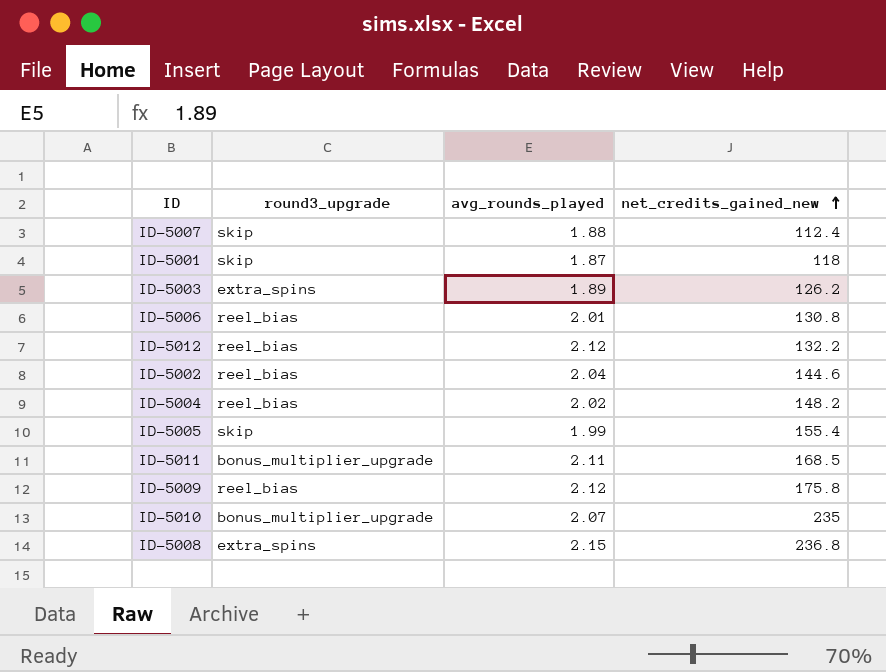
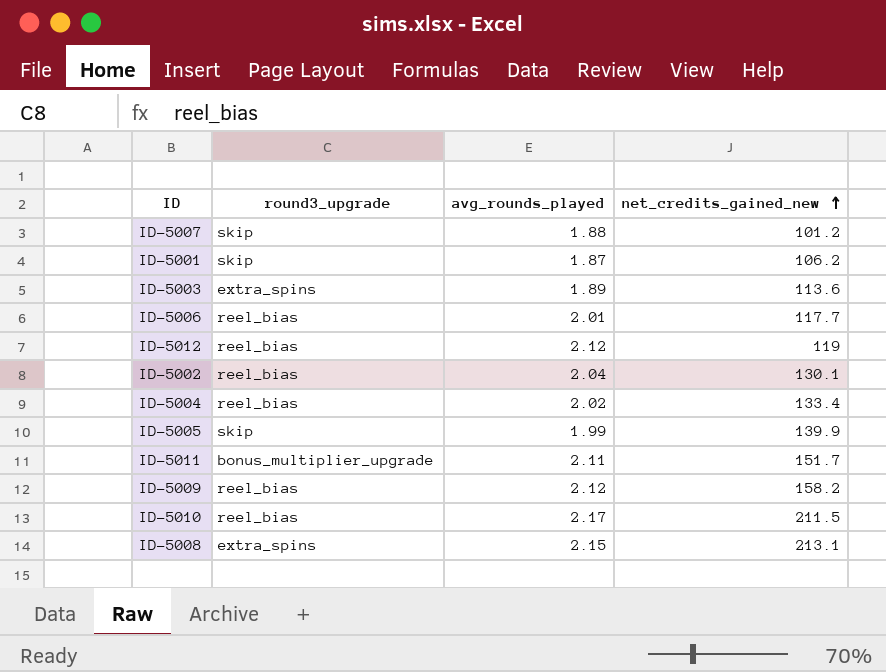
ID-5007 | net_credits_gained_new: 112.4 -> 101.2
ID-5001 | net_credits_gained_new: 118 -> 106.2
ID-5003 | net_credits_gained_new: 126.2 -> 113.6
ID-5006 | net_credits_gained_new: 130.8 -> 117.7
ID-5012 | net_credits_gained_new: 132.2 -> 119
ID-5002 | net_credits_gained_new: 144.6 -> 130.1
ID-5004 | net_credits_gained_new: 148.2 -> 133.4
ID-5005 | net_credits_gained_new: 155.4 -> 139.9
ID-5011 | net_credits_gained_new: 168.5 -> 151.7
ID-5009 | net_credits_gained_new: 175.8 -> 158.2
ID-5010 | round3_upgrade: bonus_multiplier_upgrade -> reel_bias
ID-5010 | avg_rounds_played: 2.07 -> 2.17
ID-5010 | net_credits_gained_new: 235 -> 211.5
ID-5008 | net_credits_gained_new: 236.8 -> 213.1

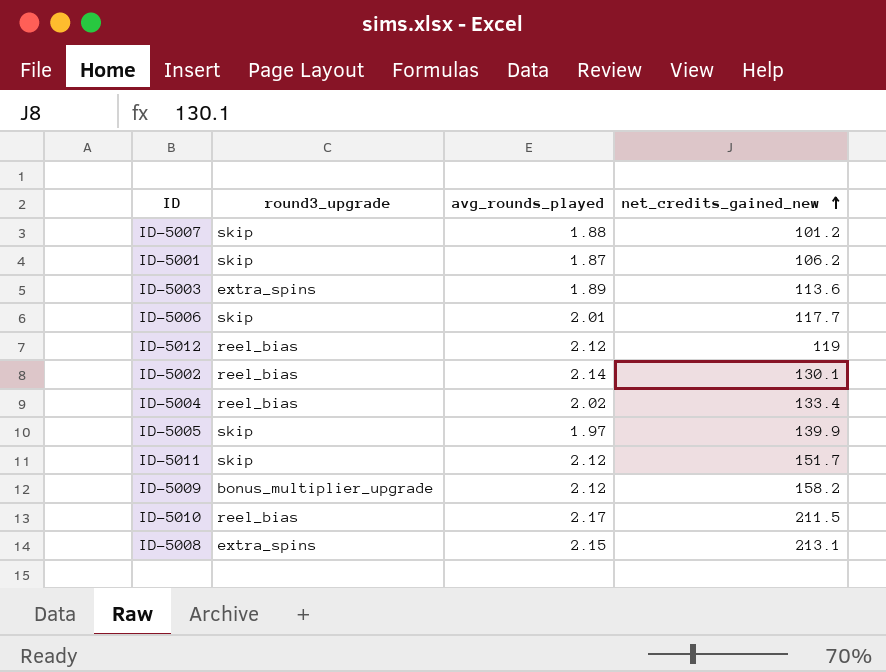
ID-5006 | round3_upgrade: reel_bias -> skip
ID-5002 | avg_rounds_played: 2.04 -> 2.14
ID-5005 | avg_rounds_played: 1.99 -> 1.97
ID-5011 | round3_upgrade: bonus_multiplier_upgrade -> skip
ID-5011 | avg_rounds_played: 2.11 -> 2.12
ID-5009 | round3_upgrade: reel_bias -> bonus_multiplier_upgrade

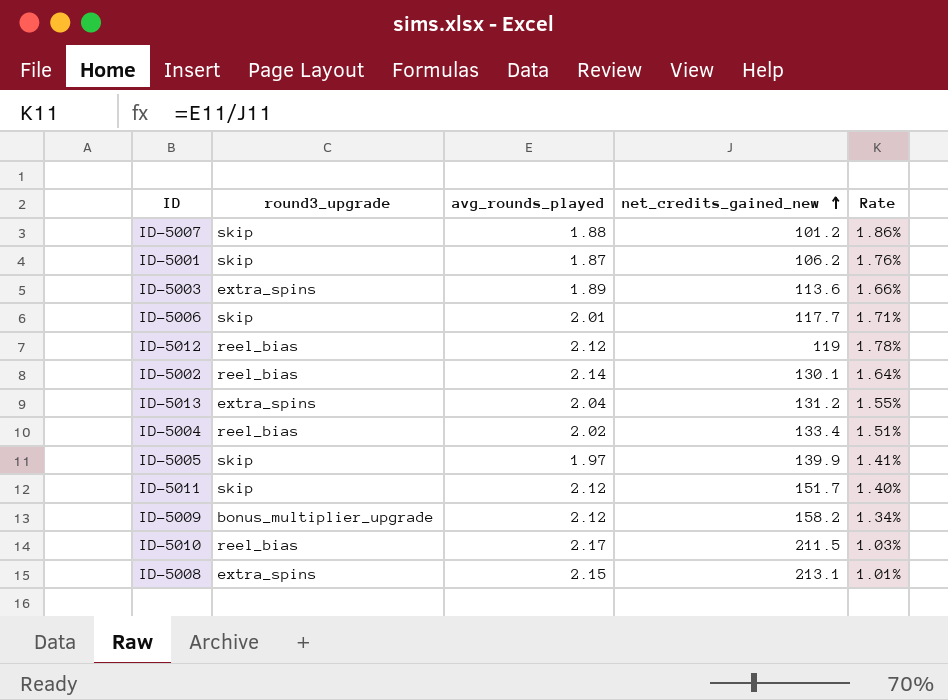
column Rate | formula: none -> [avg_rounds_played] / [net_credits_gained_new]
row ID-5013: none -> extra_spins | 2.04 | 131.2 | 1.55%

